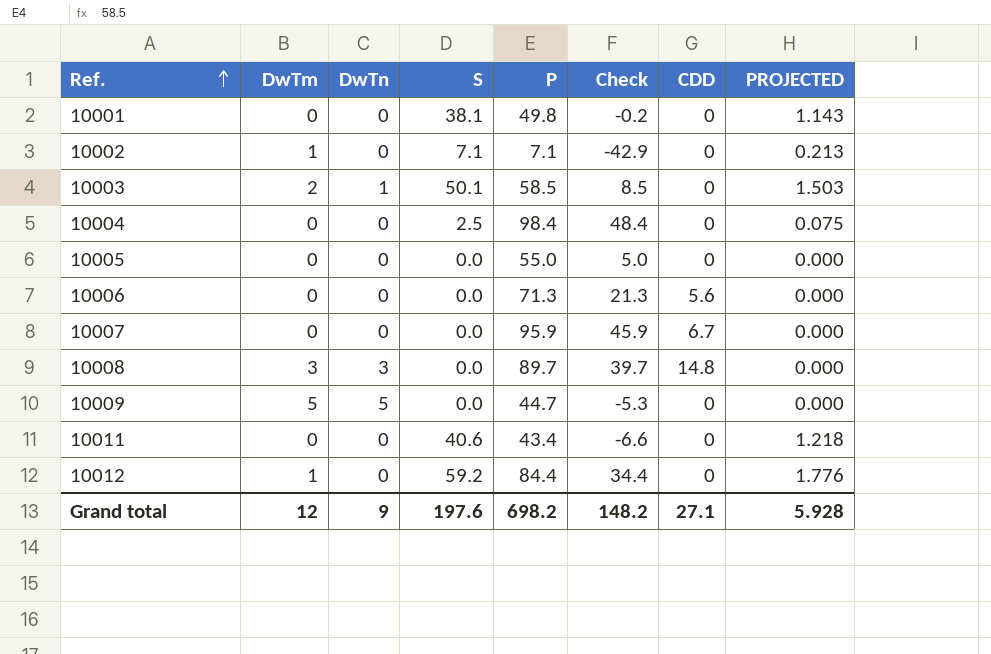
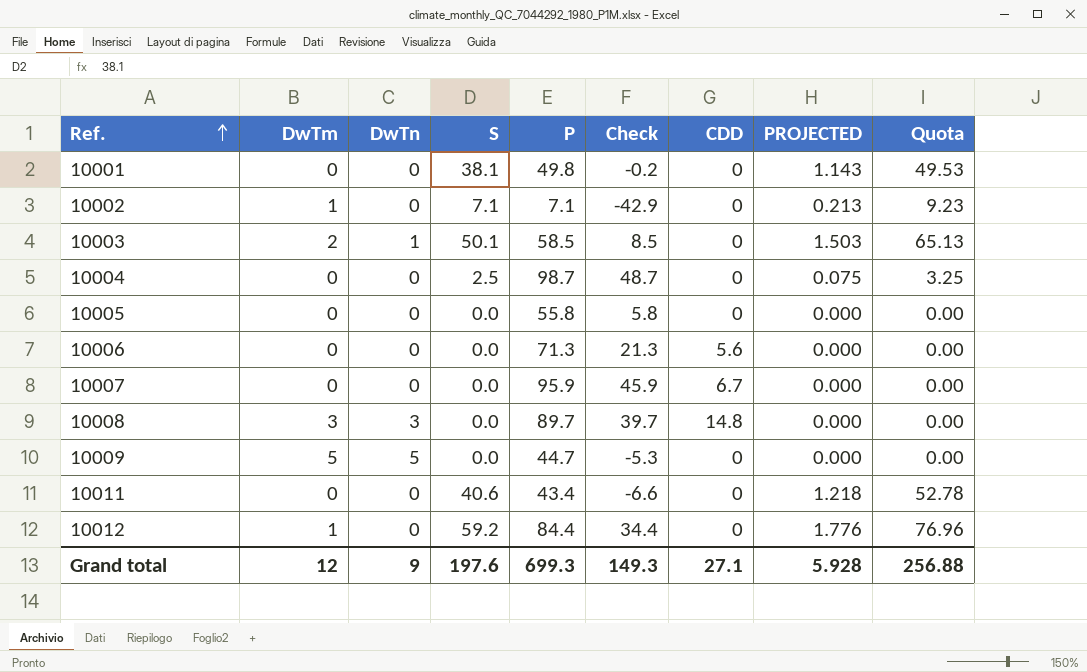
column Quota | formula: none -> [S] * 1.3
10004 | P: 98.4 -> 98.7
10004 | Check: 48.4 -> 48.7
10005 | P: 55.0 -> 55.8
10005 | Check: 5.0 -> 5.8
Grand total | P: 698.2 -> 699.3
Grand total | Check: 148.2 -> 149.3

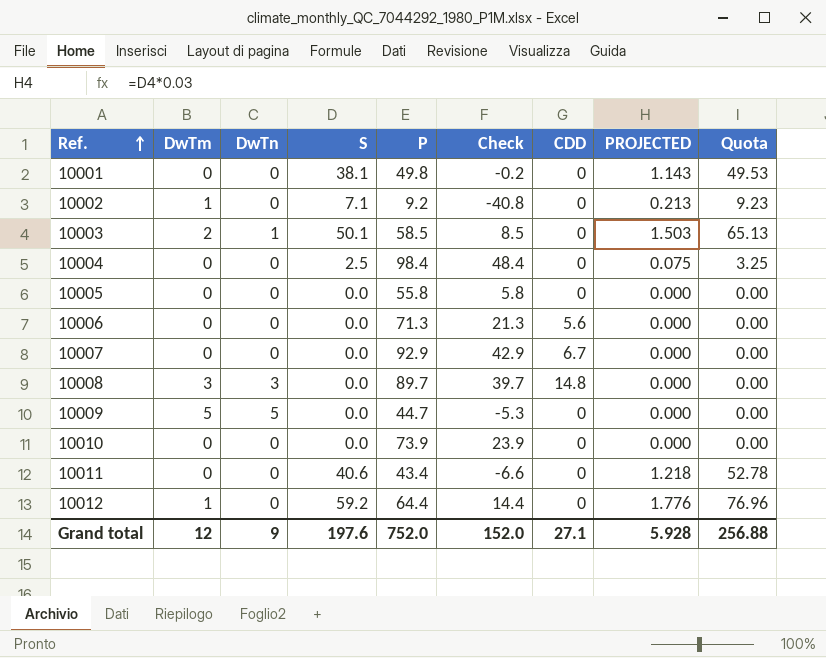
10002 | P: 7.1 -> 9.2
10002 | Check: -42.9 -> -40.8
10004 | P: 98.7 -> 98.4
10004 | Check: 48.7 -> 48.4
10007 | P: 95.9 -> 92.9
10007 | Check: 45.9 -> 42.9
row 10010: none -> 0 | 0 | 0.0 | 73.9 | 23.9 | 0 | 0.000 | 0.00
10012 | P: 84.4 -> 64.4
10012 | Check: 34.4 -> 14.4
Grand total | P: 699.3 -> 752.0
Grand total | Check: 149.3 -> 152.0

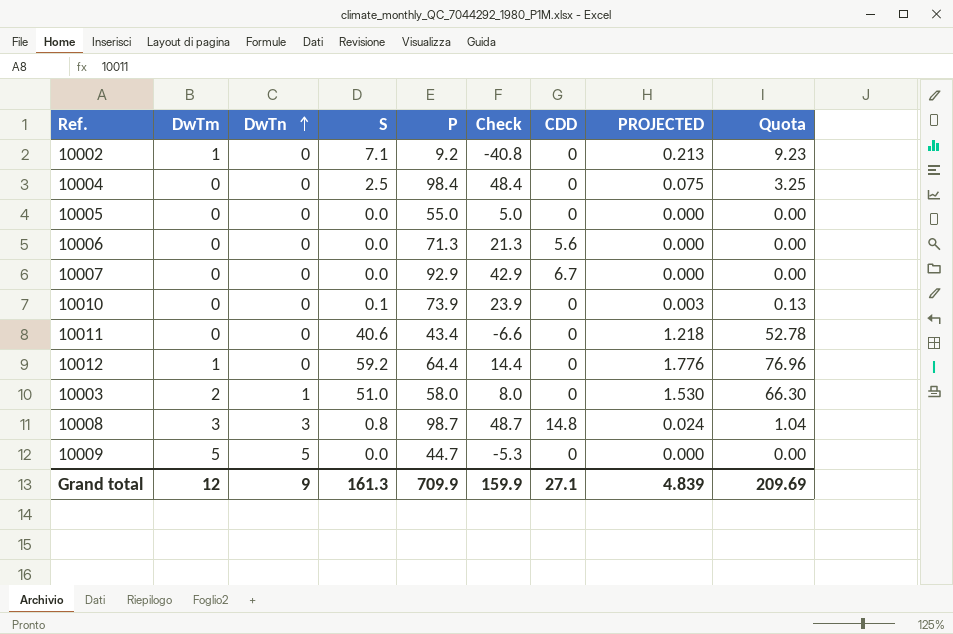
row order: Ref. ascending -> DwTn ascending
row 10001: 0 | 0 | 38.1 | 49.8 | -0.2 | 0 | 1.143 | 49.53 -> none
10005 | P: 55.8 -> 55.0
10005 | Check: 5.8 -> 5.0
10010 | S: 0.0 -> 0.1
10010 | PROJECTED: 0.000 -> 0.003
10010 | Quota: 0.00 -> 0.13
10003 | S: 50.1 -> 51.0
10003 | P: 58.5 -> 58.0
10003 | Check: 8.5 -> 8.0
10003 | PROJECTED: 1.503 -> 1.530
10003 | Quota: 65.13 -> 66.30
10008 | S: 0.0 -> 0.8
10008 | P: 89.7 -> 98.7
10008 | Check: 39.7 -> 48.7
10008 | PROJECTED: 0.000 -> 0.024
10008 | Quota: 0.00 -> 1.04
Grand total | S: 197.6 -> 161.3
Grand total | P: 752.0 -> 709.9
Grand total | Check: 152.0 -> 159.9
Grand total | PROJECTED: 5.928 -> 4.839
Grand total | Quota: 256.88 -> 209.69

